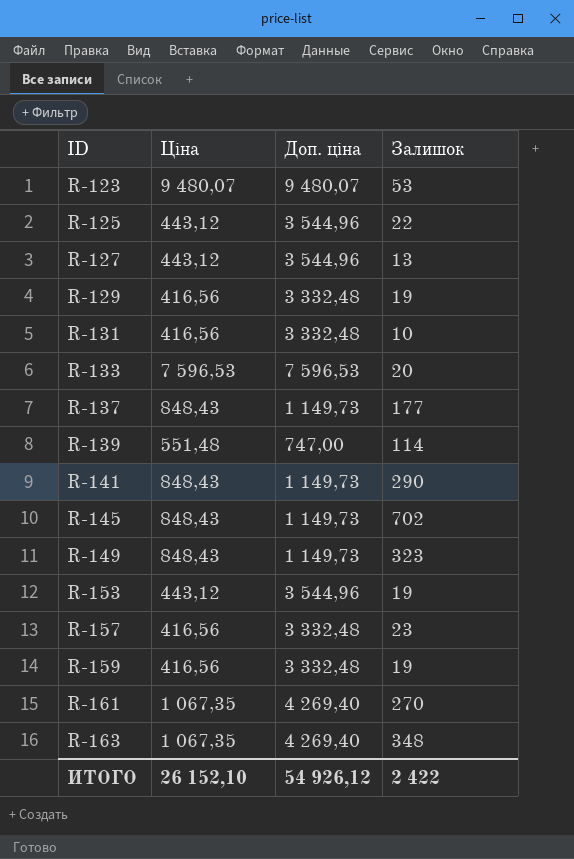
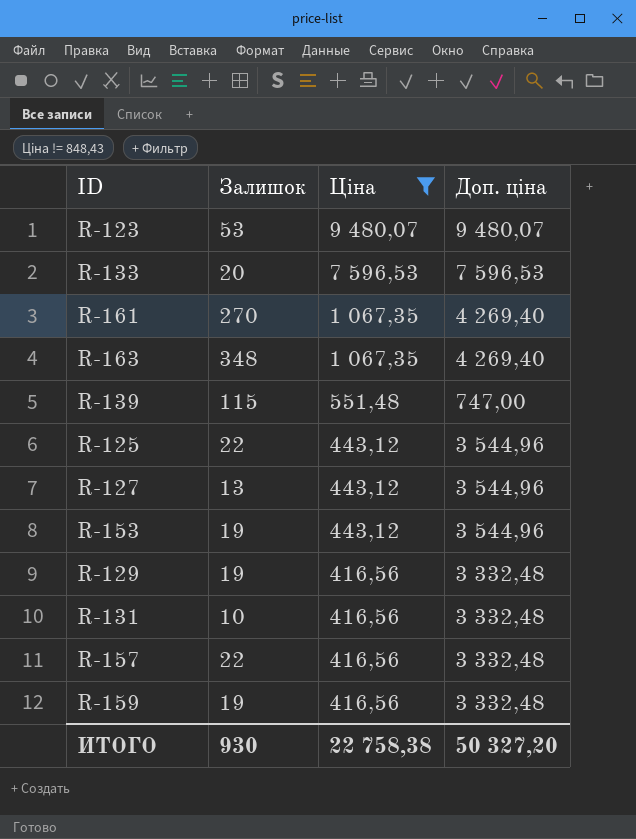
filter: none -> Ціна != 848,43
row order: ID ascending -> Ціна descending
column Залишок | position: 4 -> 2
R-139 | Залишок: 114 -> 115
R-157 | Залишок: 23 -> 22
ИТОГО | Залишок: 2 422 -> 930
ИТОГО | Ціна: 26 152,10 -> 22 758,38
ИТОГО | Доп. ціна: 54 926,12 -> 50 327,20

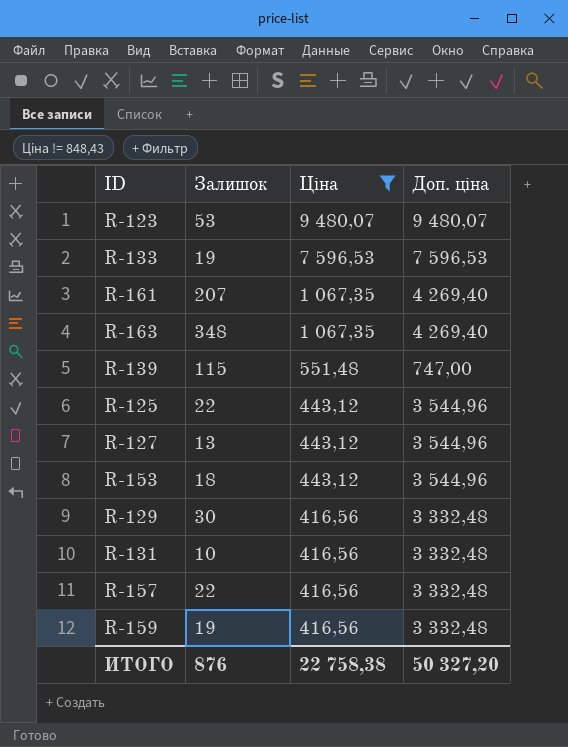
R-133 | Залишок: 20 -> 19
R-161 | Залишок: 270 -> 207
R-153 | Залишок: 19 -> 18
R-129 | Залишок: 19 -> 30
ИТОГО | Залишок: 930 -> 876

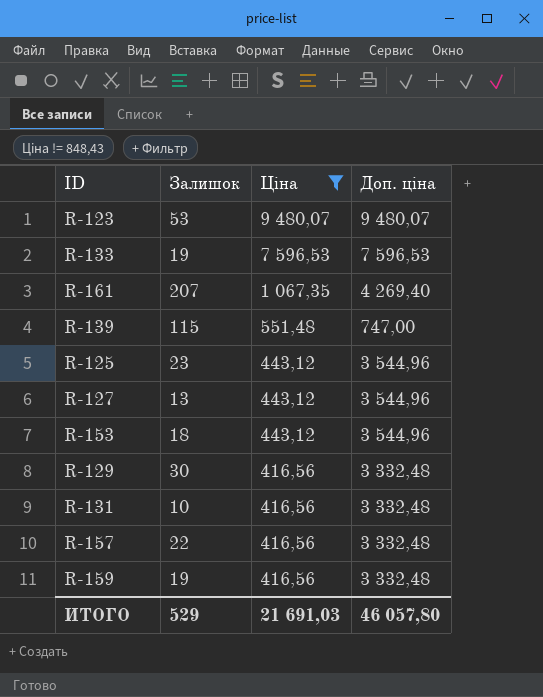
row R-163: 348 | 1 067,35 | 4 269,40 -> none
R-125 | Залишок: 22 -> 23
ИТОГО | Залишок: 876 -> 529
ИТОГО | Ціна: 22 758,38 -> 21 691,03
ИТОГО | Доп. ціна: 50 327,20 -> 46 057,80

